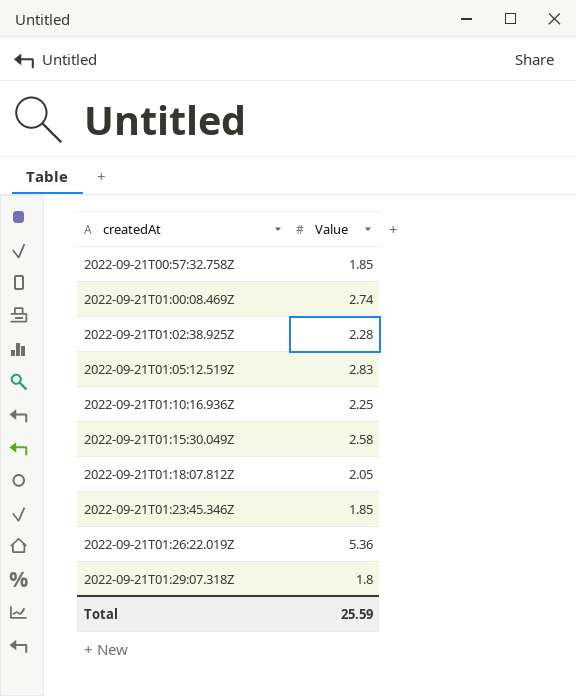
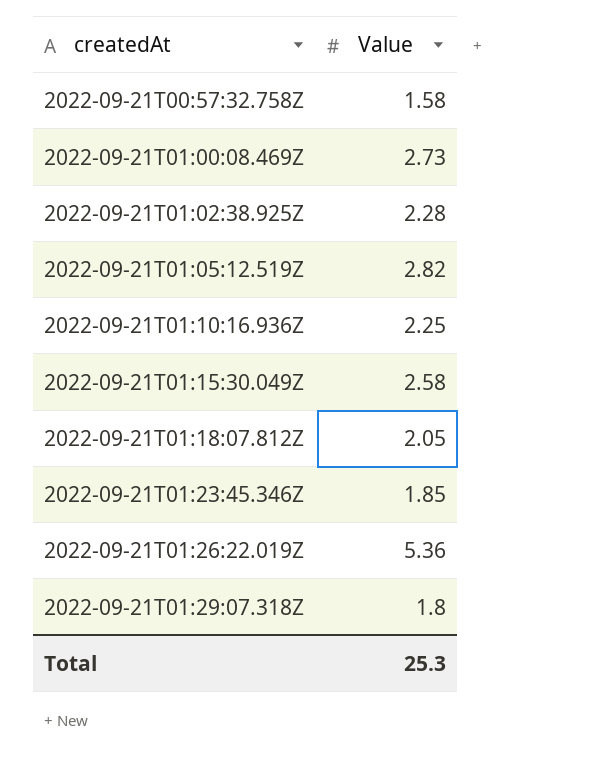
2022-09-21T00:57:32.758Z | Value: 1.85 -> 1.58
2022-09-21T01:00:08.469Z | Value: 2.74 -> 2.73
2022-09-21T01:05:12.519Z | Value: 2.83 -> 2.82
Total | Value: 25.59 -> 25.3

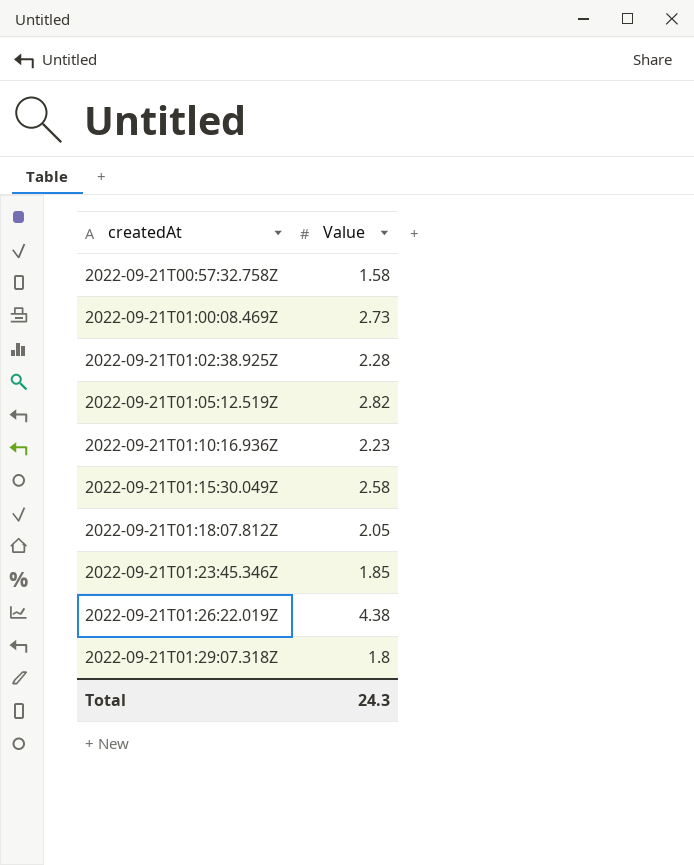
2022-09-21T01:10:16.936Z | Value: 2.25 -> 2.23
2022-09-21T01:26:22.019Z | Value: 5.36 -> 4.38
Total | Value: 25.3 -> 24.3

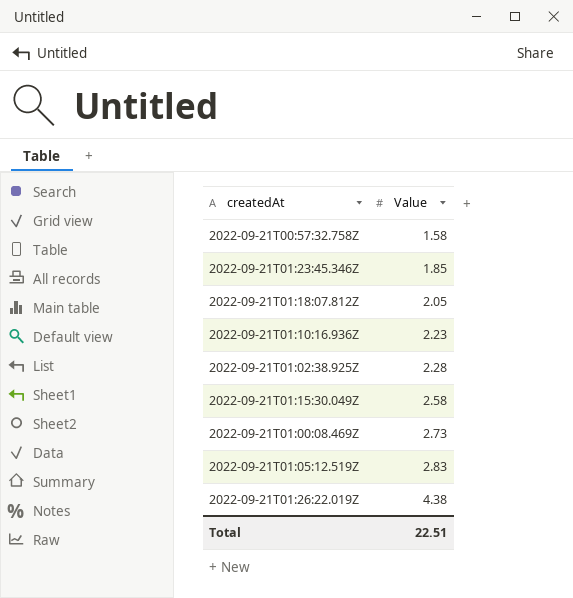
row order: createdAt ascending -> Value ascending
row 2022-09-21T01:29:07.318Z: 1.8 -> none
2022-09-21T01:05:12.519Z | Value: 2.82 -> 2.83
Total | Value: 24.3 -> 22.51

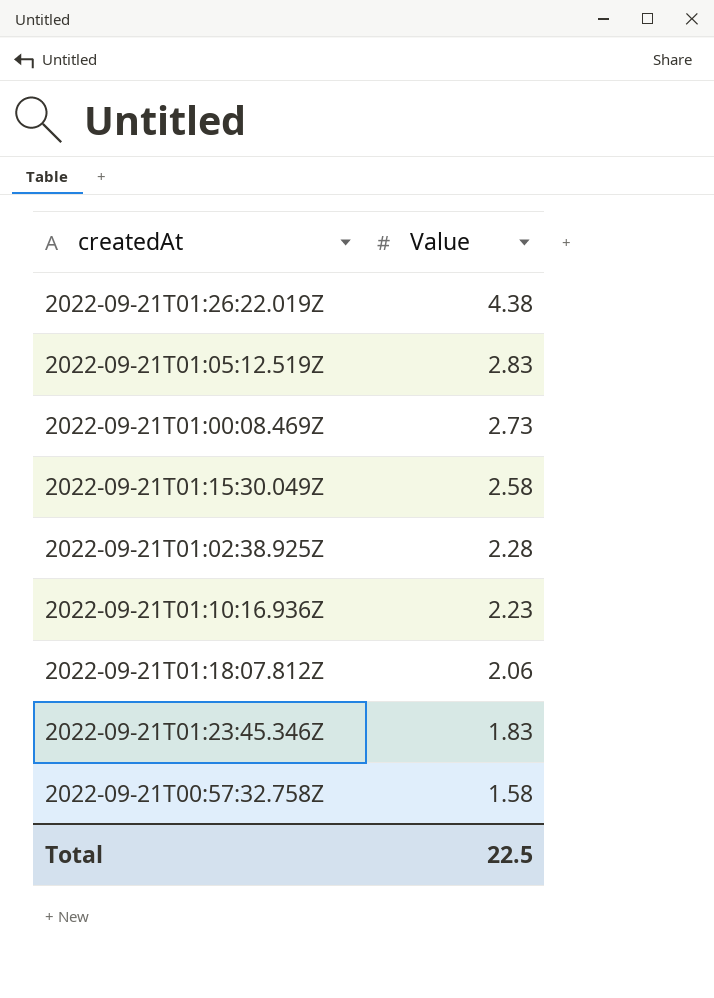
row order: Value ascending -> Value descending
2022-09-21T01:18:07.812Z | Value: 2.05 -> 2.06
2022-09-21T01:23:45.346Z | Value: 1.85 -> 1.83
Total | Value: 22.51 -> 22.5

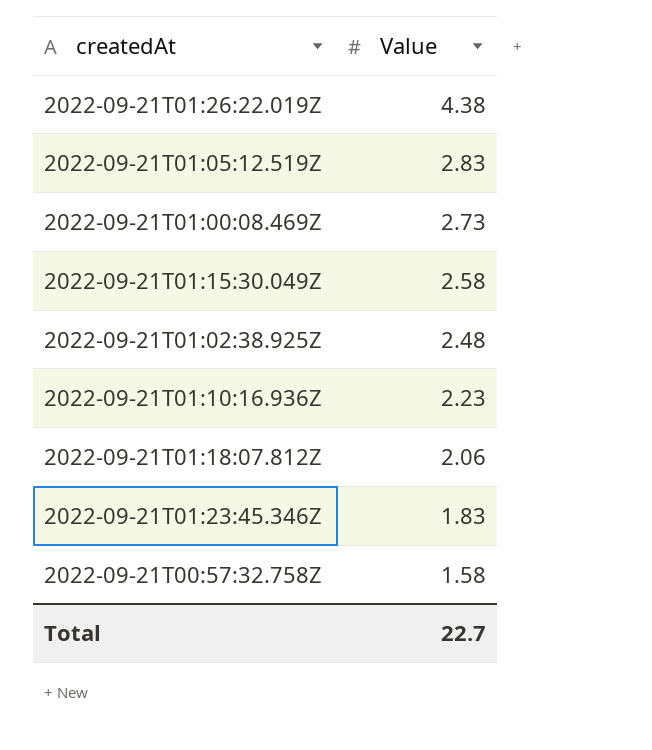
2022-09-21T01:02:38.925Z | Value: 2.28 -> 2.48
Total | Value: 22.5 -> 22.7

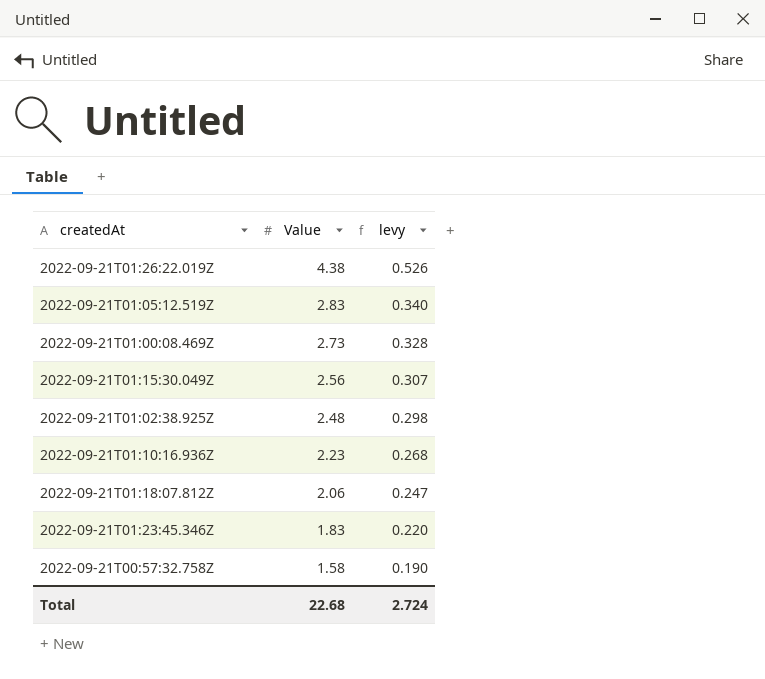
column levy | formula: none -> [Value] * 0.12
2022-09-21T01:15:30.049Z | Value: 2.58 -> 2.56
Total | Value: 22.7 -> 22.68

